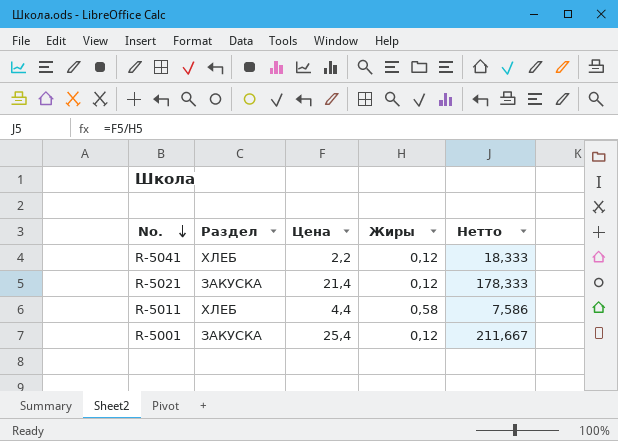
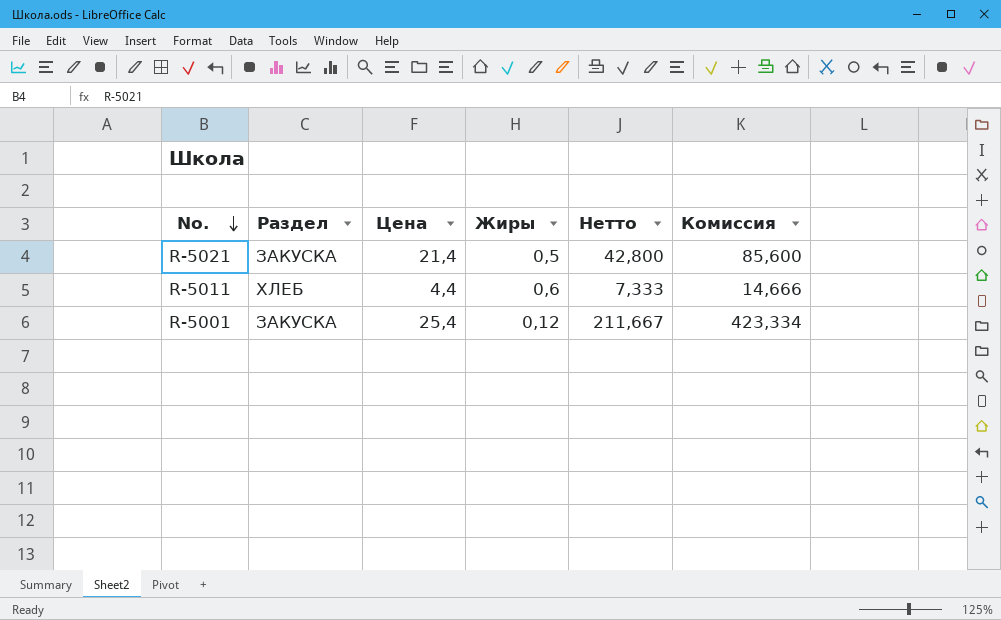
column Комиссия | formula: none -> [Нетто] * 2
row R-5041: ХЛЕБ | 2,2 | 0,12 | 18,333 -> none
R-5021 | Жиры: 0,12 -> 0,5
R-5021 | Нетто: 178,333 -> 42,800
R-5011 | Жиры: 0,58 -> 0,6
R-5011 | Нетто: 7,586 -> 7,333

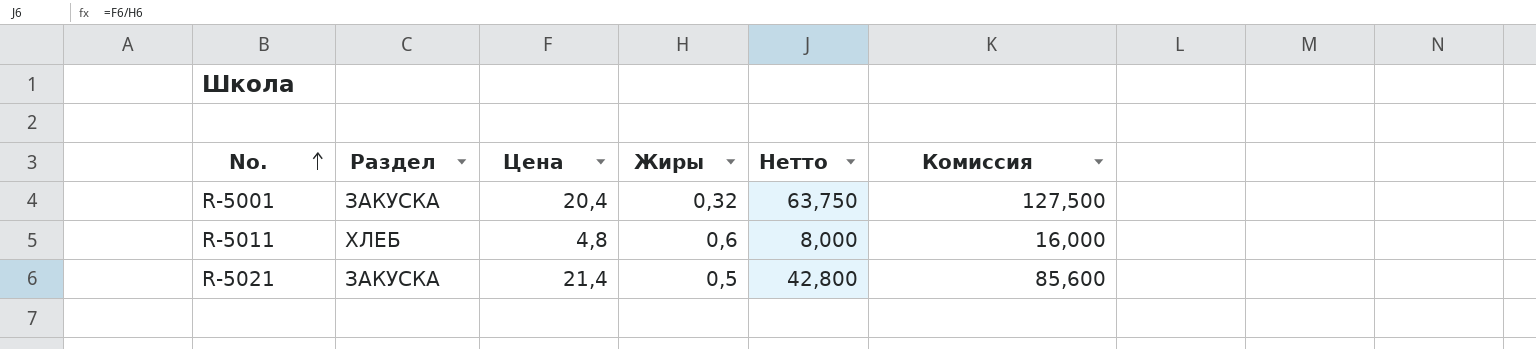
row order: No. descending -> No. ascending
R-5001 | Цена: 25,4 -> 20,4
R-5001 | Жиры: 0,12 -> 0,32
R-5001 | Нетто: 211,667 -> 63,750
R-5001 | Комиссия: 423,334 -> 127,500
R-5011 | Цена: 4,4 -> 4,8
R-5011 | Нетто: 7,333 -> 8,000
R-5011 | Комиссия: 14,666 -> 16,000

